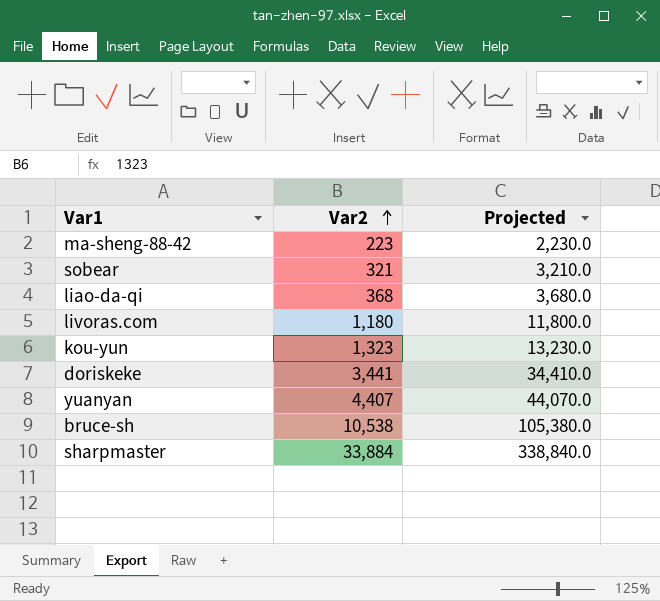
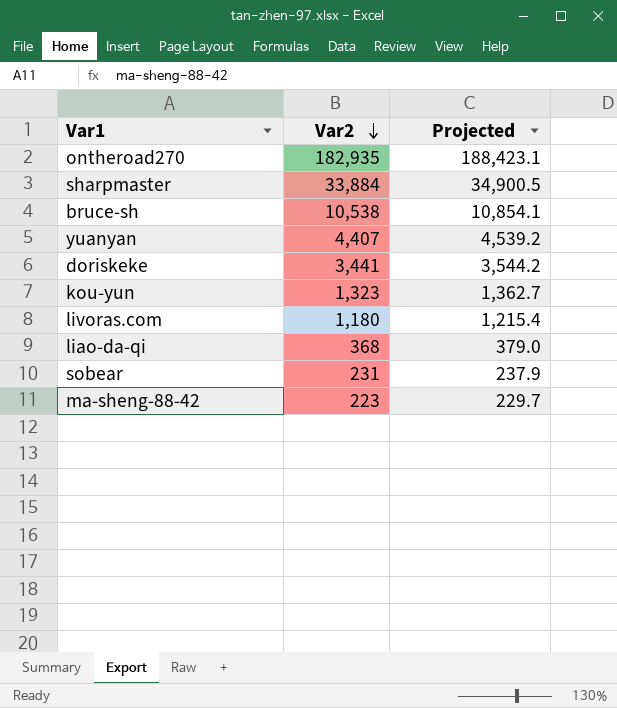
row order: Var2 ascending -> Var2 descending
column Projected | formula: [Var2] * 10 -> [Var2] * 1.03
row ontheroad270: none -> 182,935 | 188,423.1
sobear | Var2: 321 -> 231

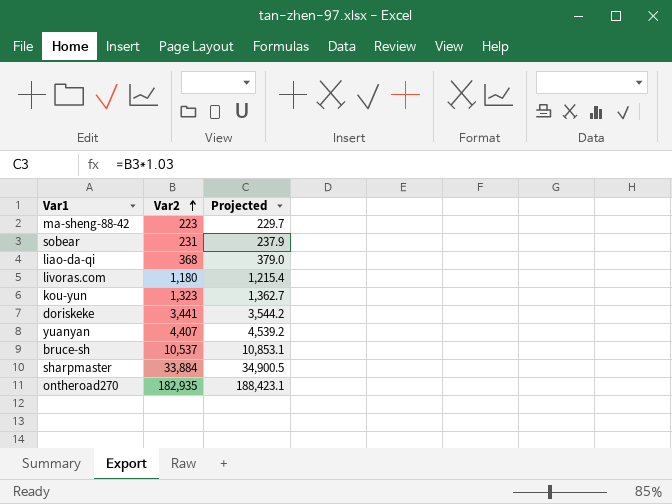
row order: Var2 descending -> Var2 ascending
bruce-sh | Var2: 10,538 -> 10,537
bruce-sh | Projected: 10,854.1 -> 10,853.1

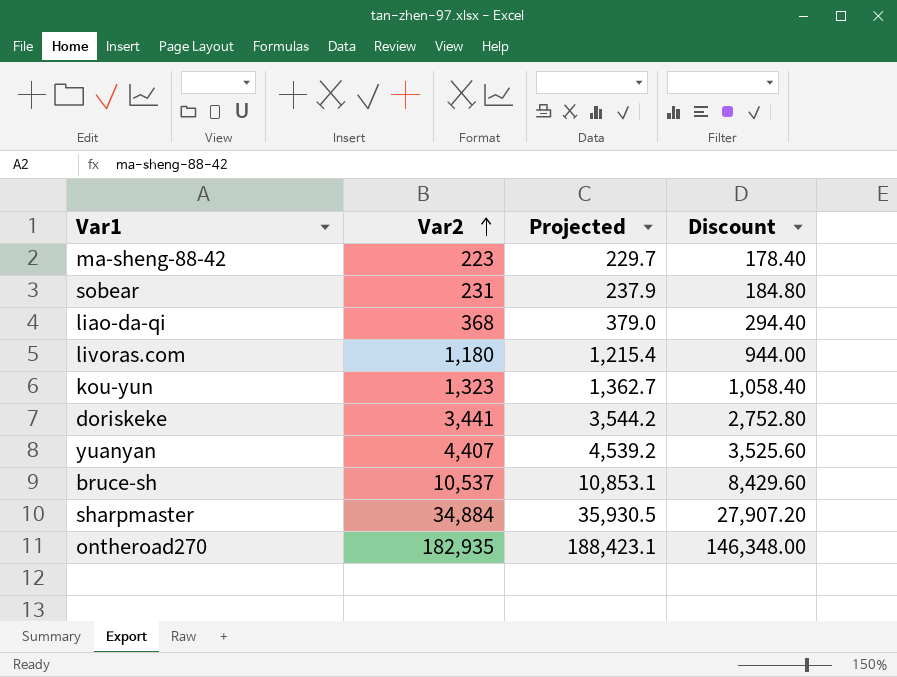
column Discount | formula: none -> [Var2] * 0.8
sharpmaster | Var2: 33,884 -> 34,884
sharpmaster | Projected: 34,900.5 -> 35,930.5

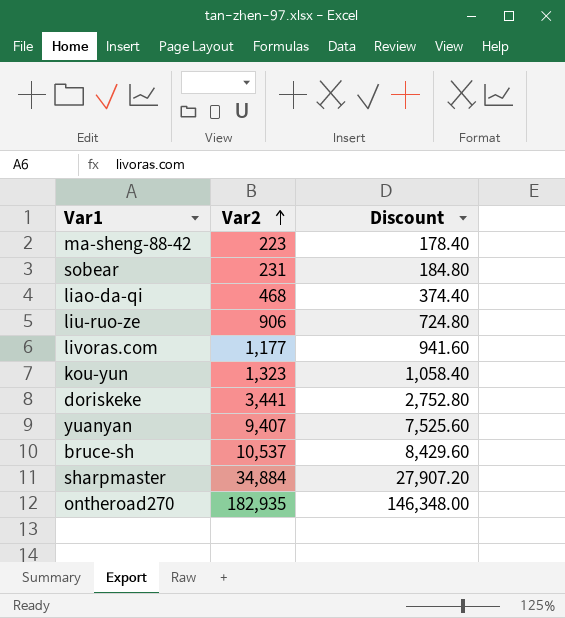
column Projected | formula: [Var2] * 1.03 -> none
liao-da-qi | Var2: 368 -> 468
liao-da-qi | Discount: 294.40 -> 374.40
row liu-ruo-ze: none -> 906 | 724.80
livoras.com | Var2: 1,180 -> 1,177
livoras.com | Discount: 944.00 -> 941.60
yuanyan | Var2: 4,407 -> 9,407
yuanyan | Discount: 3,525.60 -> 7,525.60

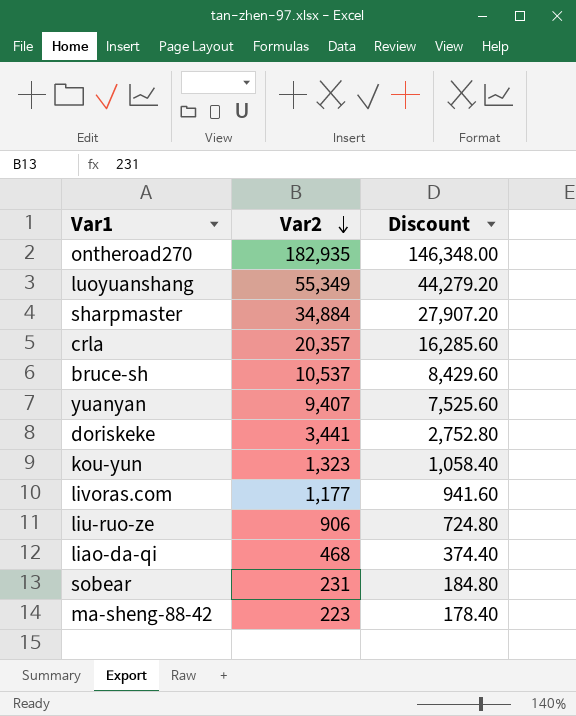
row order: Var2 ascending -> Var2 descending
row luoyuanshang: none -> 55,349 | 44,279.20
row crla: none -> 20,357 | 16,285.60

